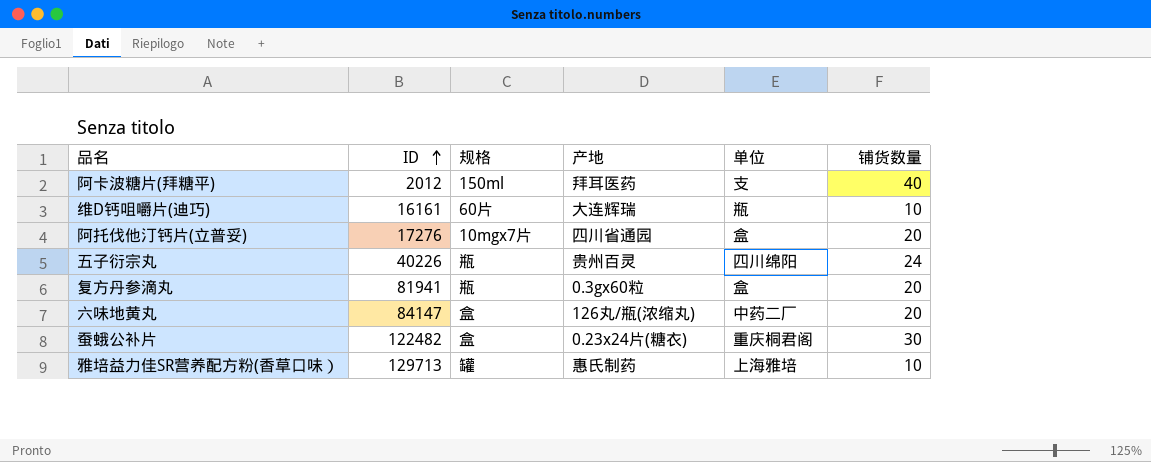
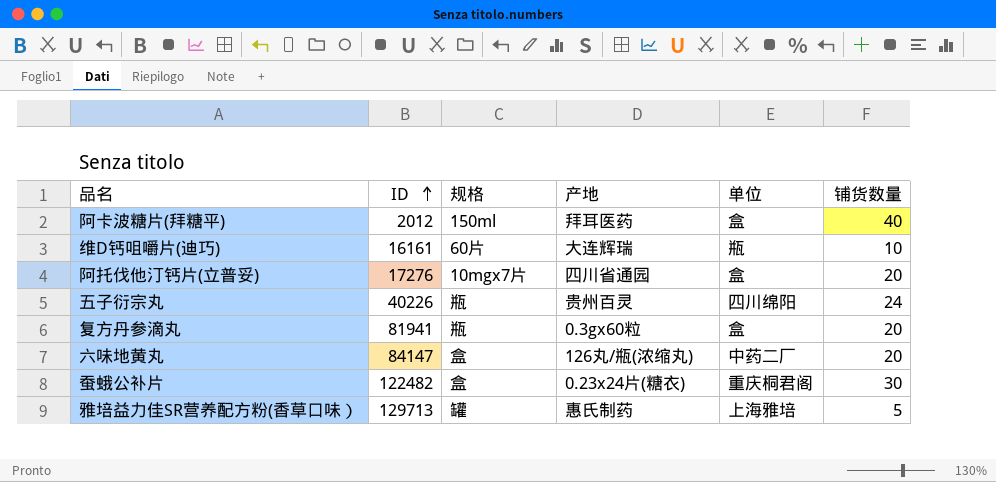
阿卡波糖片(拜糖平) | 单位: 支 -> 盒
雅培益力佳SR营养配方粉(香草口味） | 铺货数量: 10 -> 5

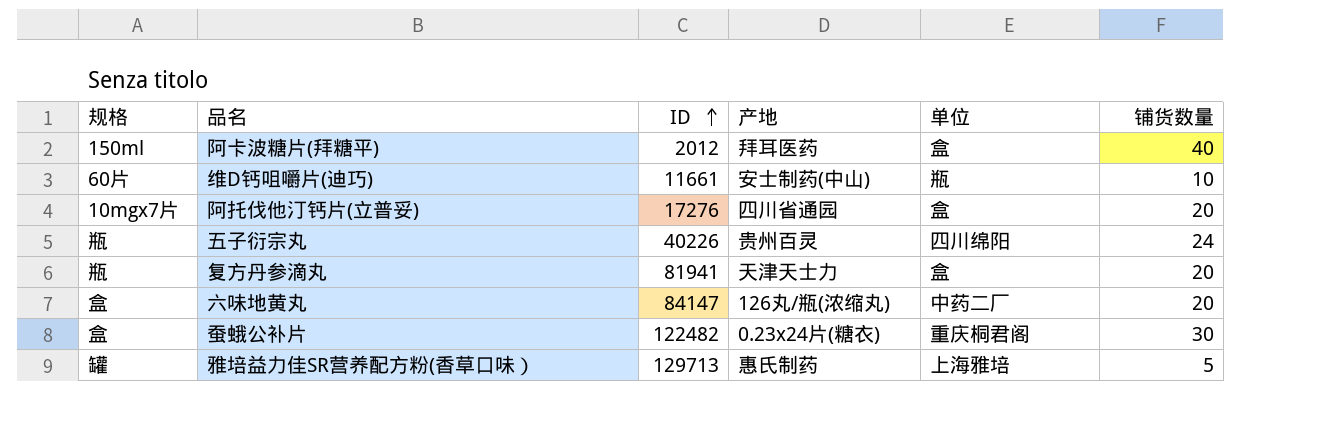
column 规格 | position: 3 -> 1
维D钙咀嚼片(迪巧) | ID: 16161 -> 11661
维D钙咀嚼片(迪巧) | 产地: 大连辉瑞 -> 安士制药(中山)
复方丹参滴丸 | 产地: 0.3gx60粒 -> 天津天士力

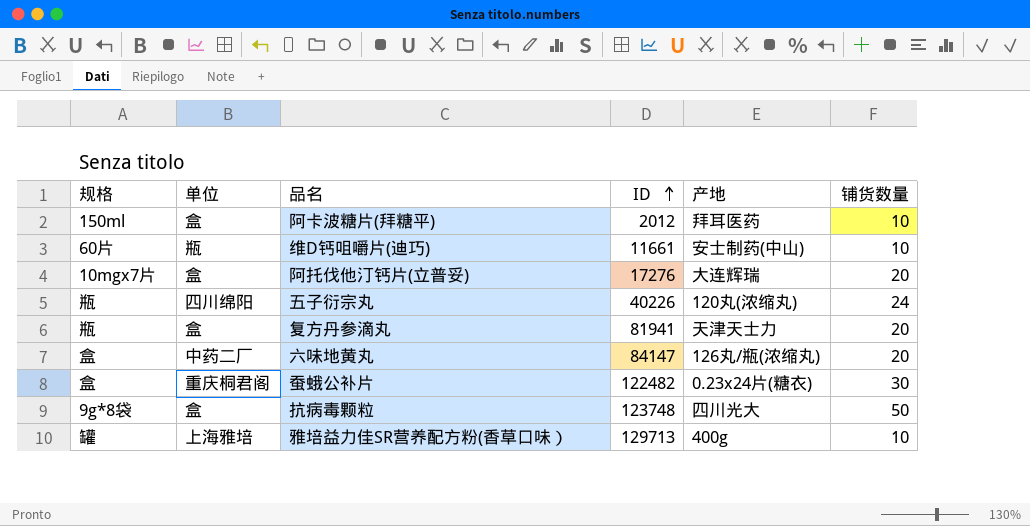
column 单位 | position: 5 -> 2
阿卡波糖片(拜糖平) | 铺货数量: 40 -> 10
阿托伐他汀钙片(立普妥) | 产地: 四川省通园 -> 大连辉瑞
五子衍宗丸 | 产地: 贵州百灵 -> 120丸(浓缩丸)
row 抗病毒颗粒: none -> 9g*8袋 | 盒 | 123748 | 四川光大 | 50
雅培益力佳SR营养配方粉(香草口味） | 产地: 惠氏制药 -> 400g
雅培益力佳SR营养配方粉(香草口味） | 铺货数量: 5 -> 10

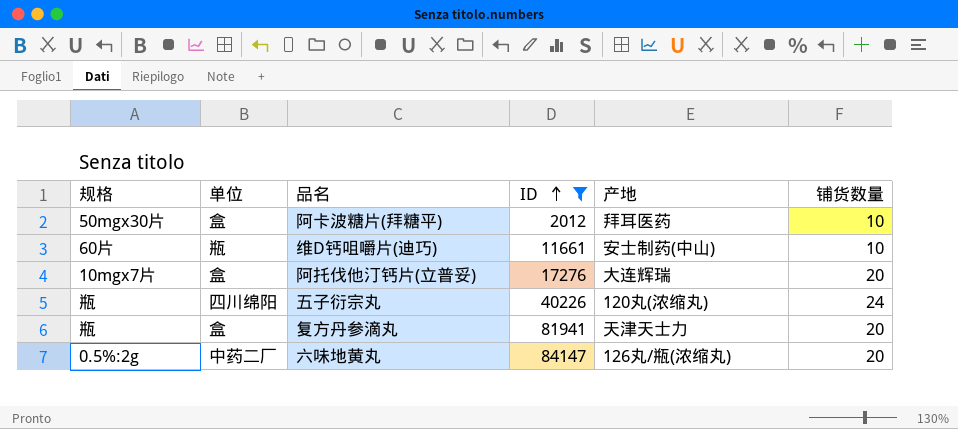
filter: none -> ID <= 84147
阿卡波糖片(拜糖平) | 规格: 150ml -> 50mgx30片
六味地黄丸 | 规格: 盒 -> 0.5%:2g

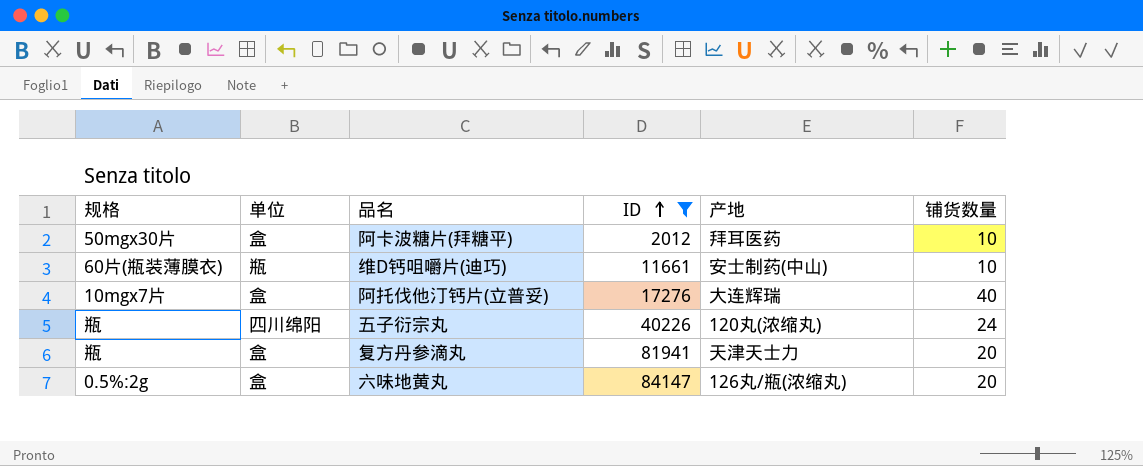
维D钙咀嚼片(迪巧) | 规格: 60片 -> 60片(瓶装薄膜衣)
阿托伐他汀钙片(立普妥) | 铺货数量: 20 -> 40
六味地黄丸 | 单位: 中药二厂 -> 盒

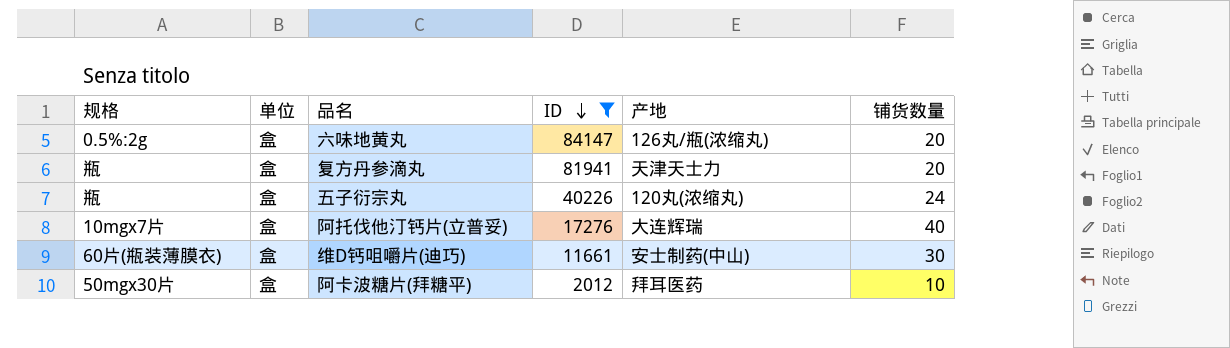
row order: ID ascending -> ID descending
五子衍宗丸 | 单位: 四川绵阳 -> 盒
维D钙咀嚼片(迪巧) | 单位: 瓶 -> 盒
维D钙咀嚼片(迪巧) | 铺货数量: 10 -> 30

